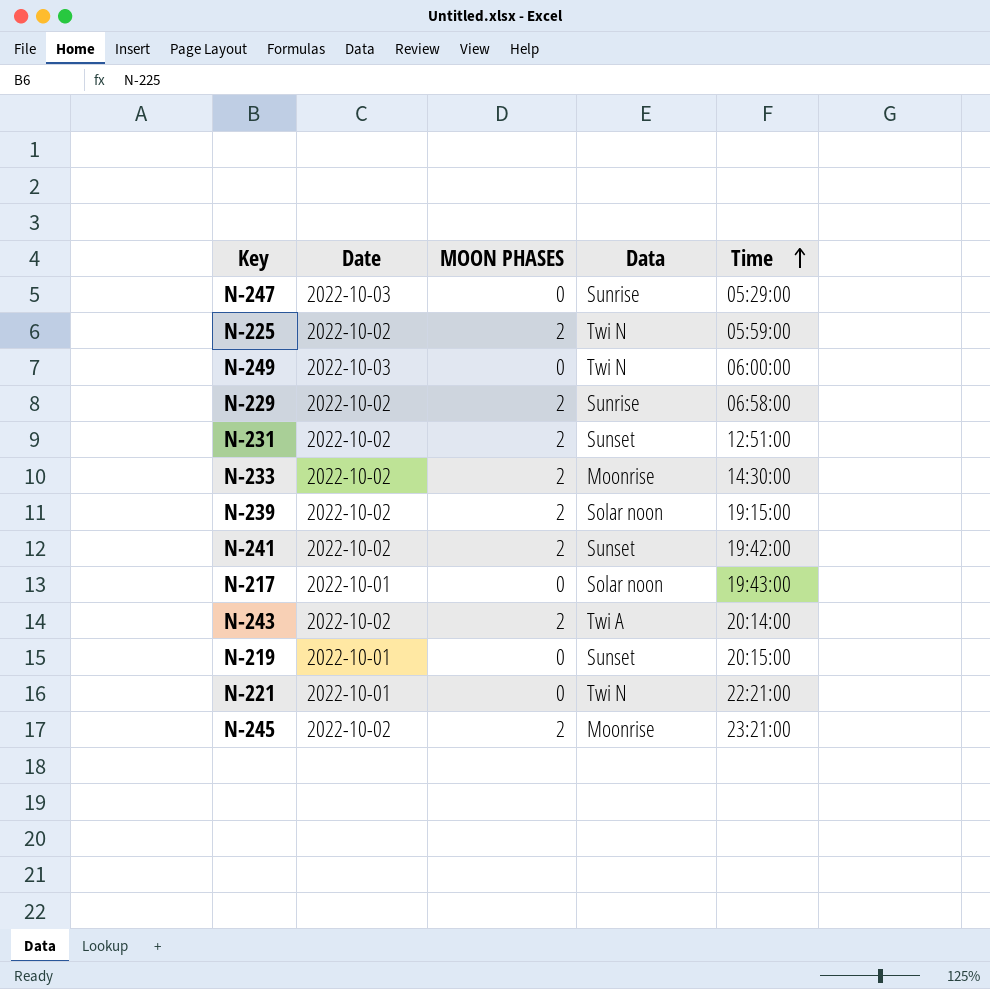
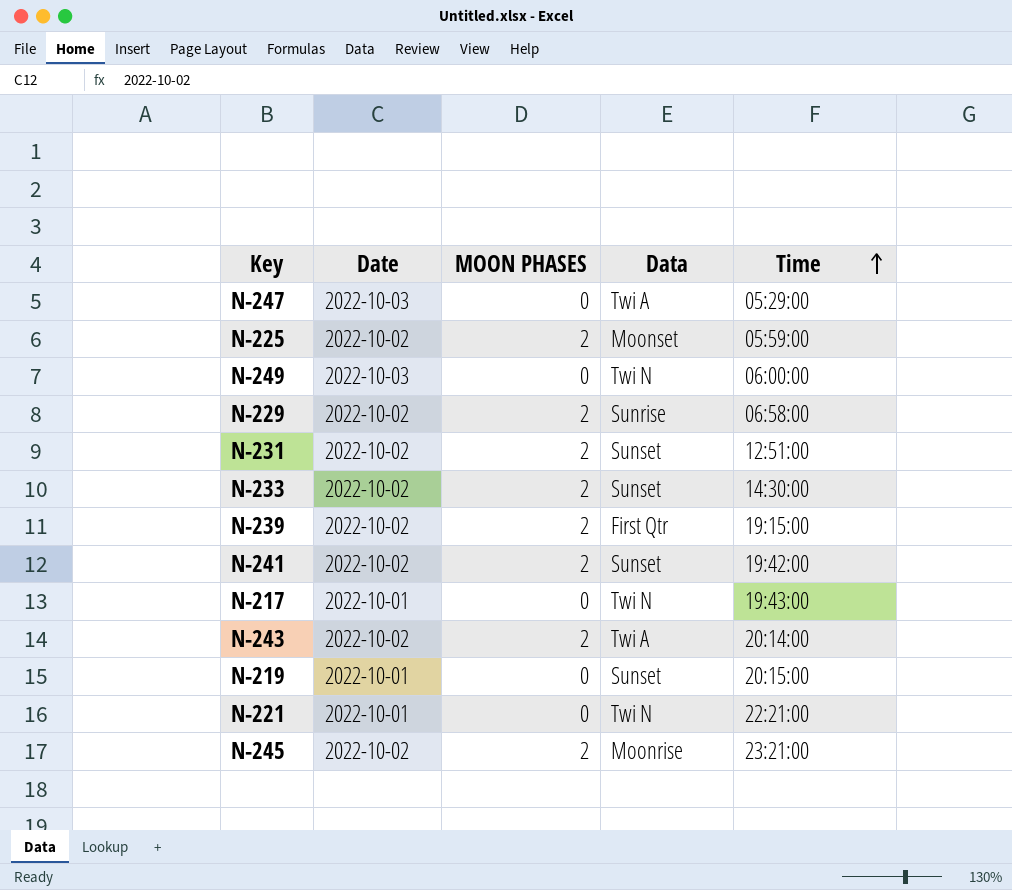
N-247 | Data: Sunrise -> Twi A
N-225 | Data: Twi N -> Moonset
N-233 | Data: Moonrise -> Sunset
N-239 | Data: Solar noon -> First Qtr
N-217 | Data: Solar noon -> Twi N

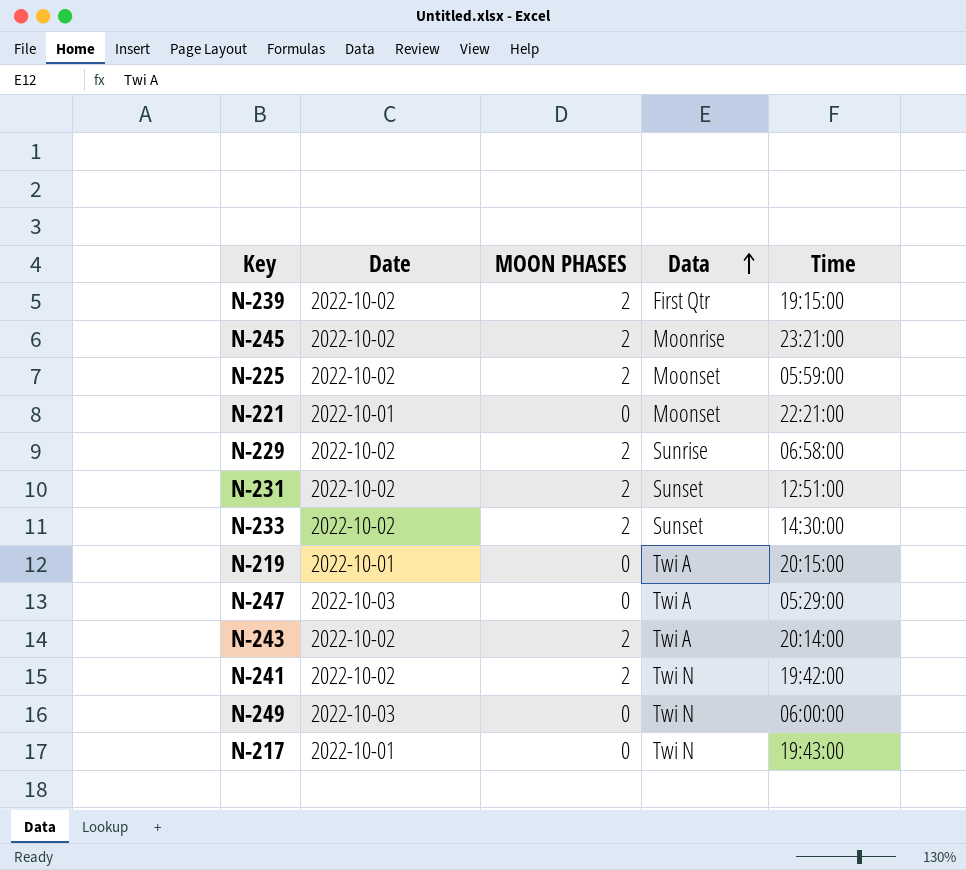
row order: Time ascending -> Data ascending
N-221 | Data: Twi N -> Moonset
N-219 | Data: Sunset -> Twi A
N-241 | Data: Sunset -> Twi N

